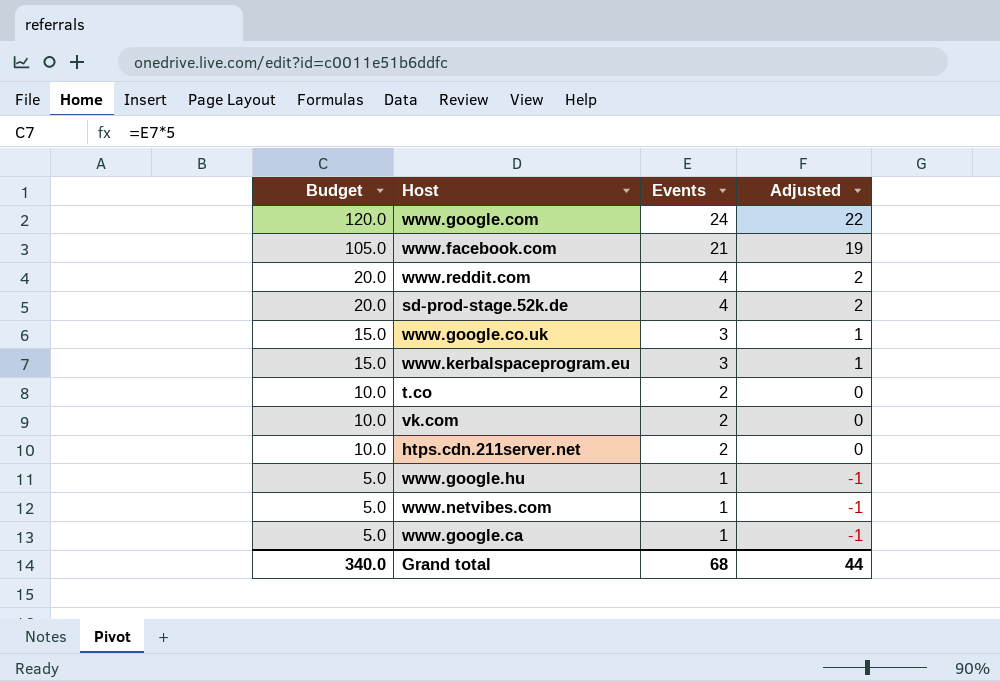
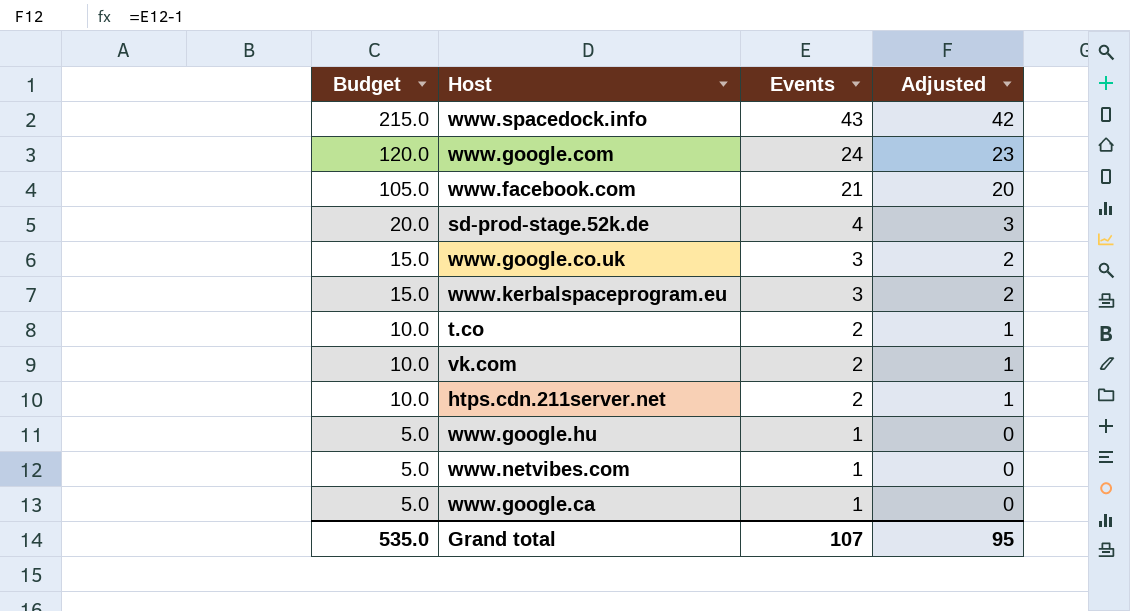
column Adjusted | formula: [Events] - 2 -> [Events] - 1
row www.reddit.com: 20.0 | 4 | 2 -> none
row www.spacedock.info: none -> 215.0 | 43 | 42
Grand total | Budget: 340.0 -> 535.0
Grand total | Events: 68 -> 107
Grand total | Adjusted: 44 -> 95

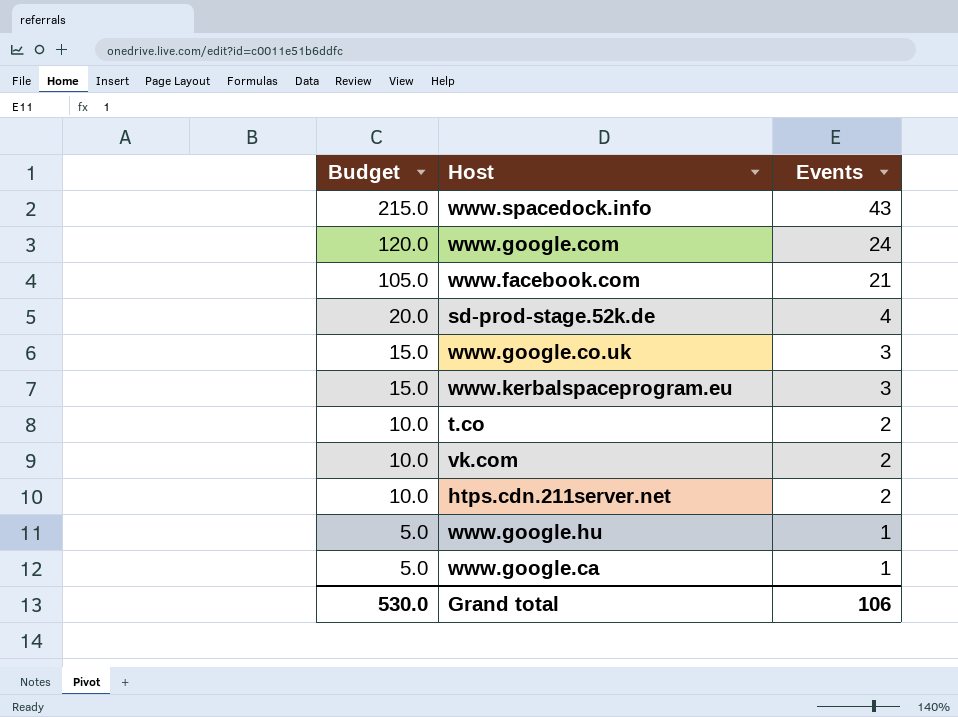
column Adjusted | formula: [Events] - 1 -> none
row www.netvibes.com: 5.0 | 1 | 0 -> none
Grand total | Budget: 535.0 -> 530.0
Grand total | Events: 107 -> 106

